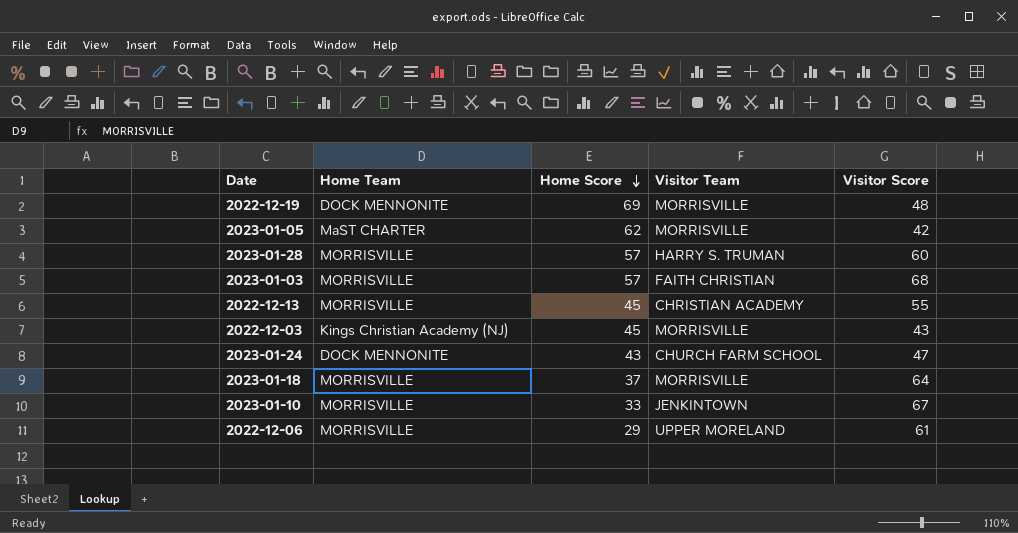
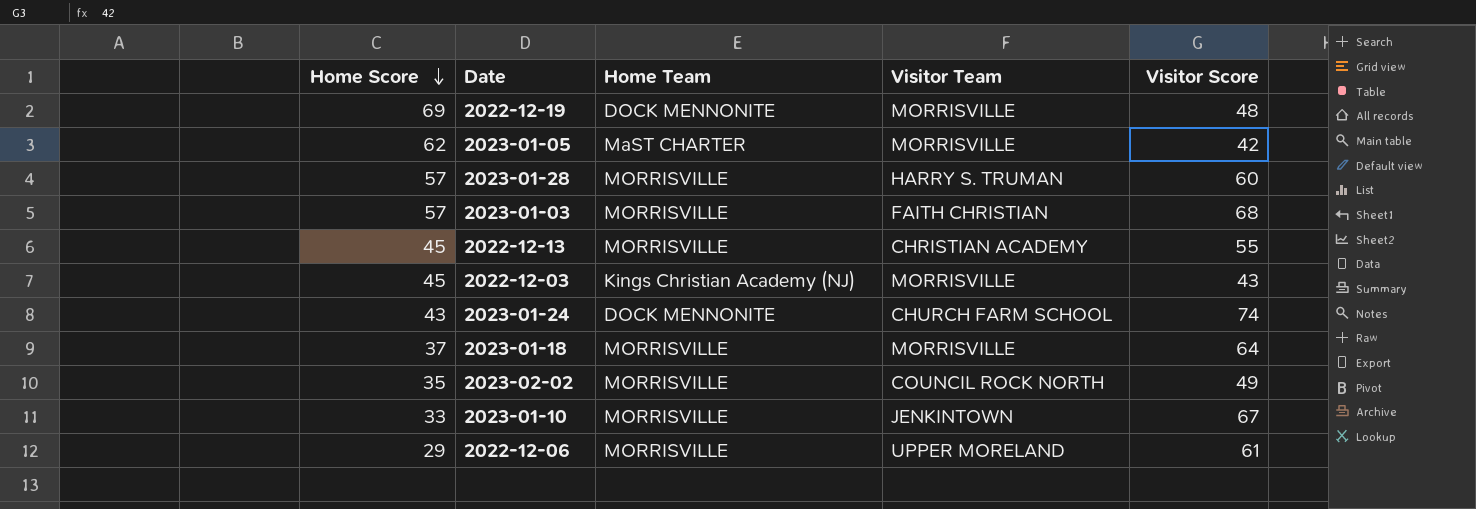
column Home Score | position: 3 -> 1
2023-01-24 | Visitor Score: 47 -> 74
row 2023-02-02: none -> 35 | MORRISVILLE | COUNCIL ROCK NORTH | 49

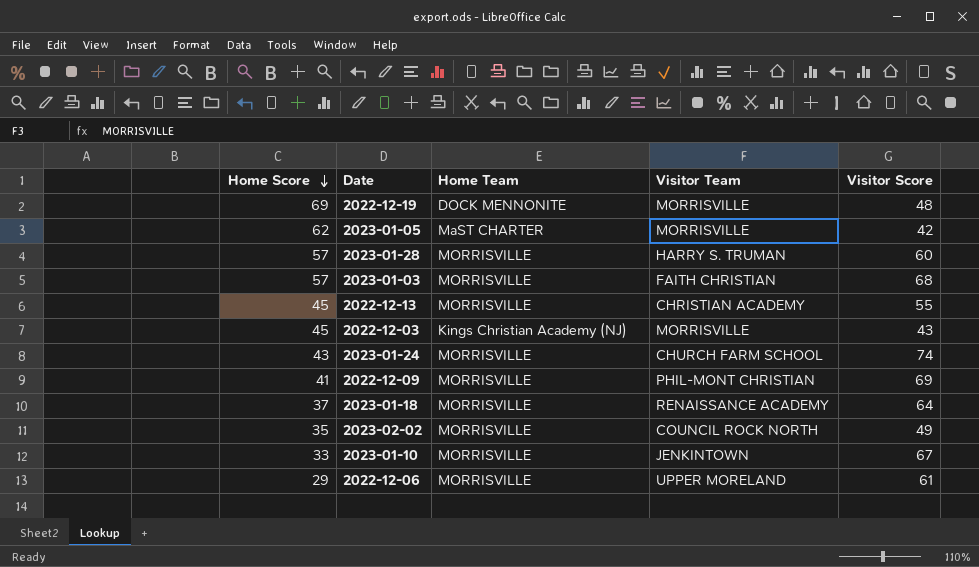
2023-01-24 | Home Team: DOCK MENNONITE -> MORRISVILLE
row 2022-12-09: none -> 41 | MORRISVILLE | PHIL-MONT CHRISTIAN | 69
2023-01-18 | Visitor Team: MORRISVILLE -> RENAISSANCE ACADEMY

